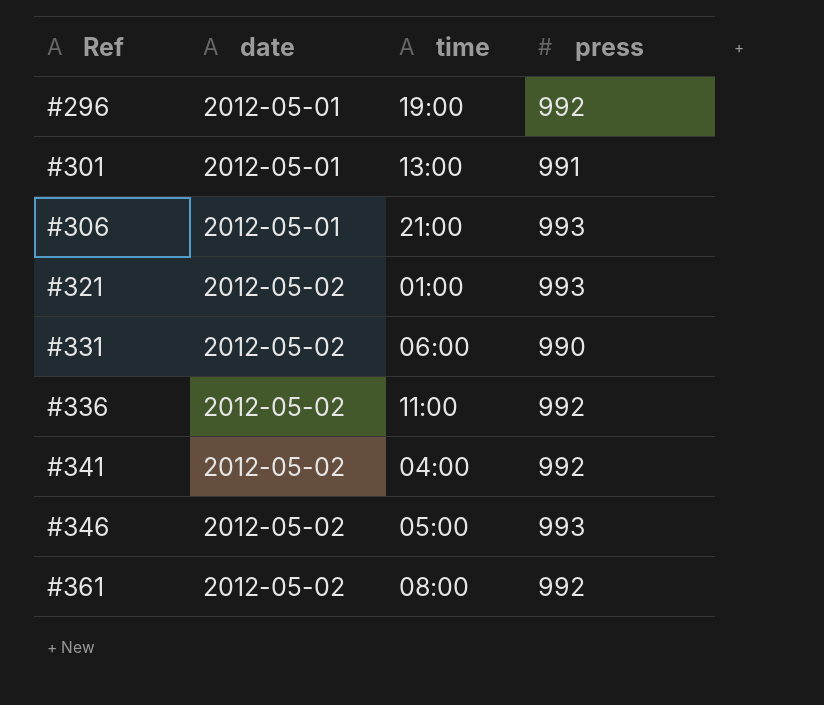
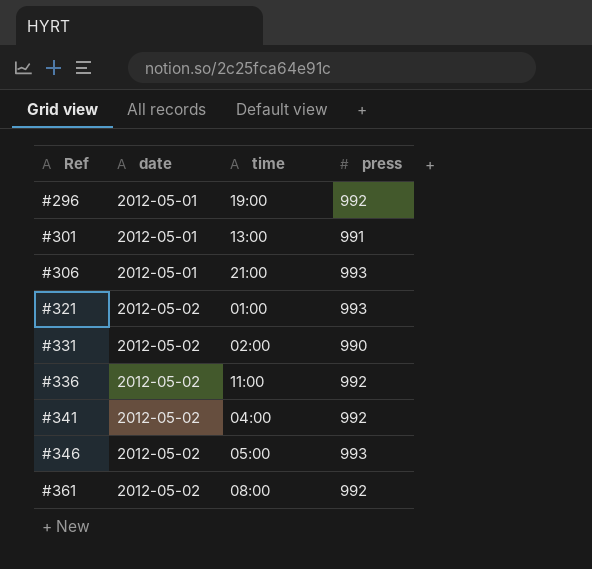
#331 | time: 06:00 -> 02:00

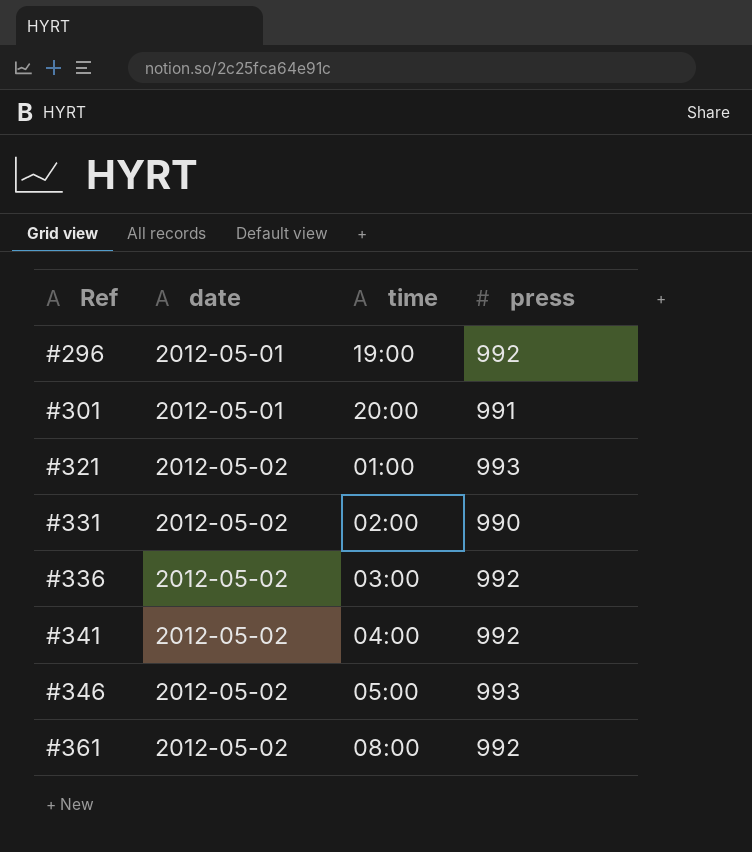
row #306: 2012-05-01 | 21:00 | 993 -> none
#301 | time: 13:00 -> 20:00
#336 | time: 11:00 -> 03:00

